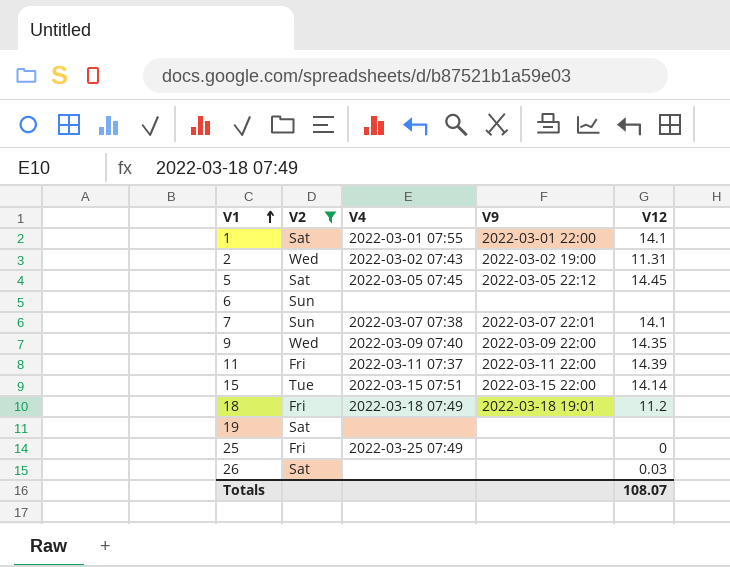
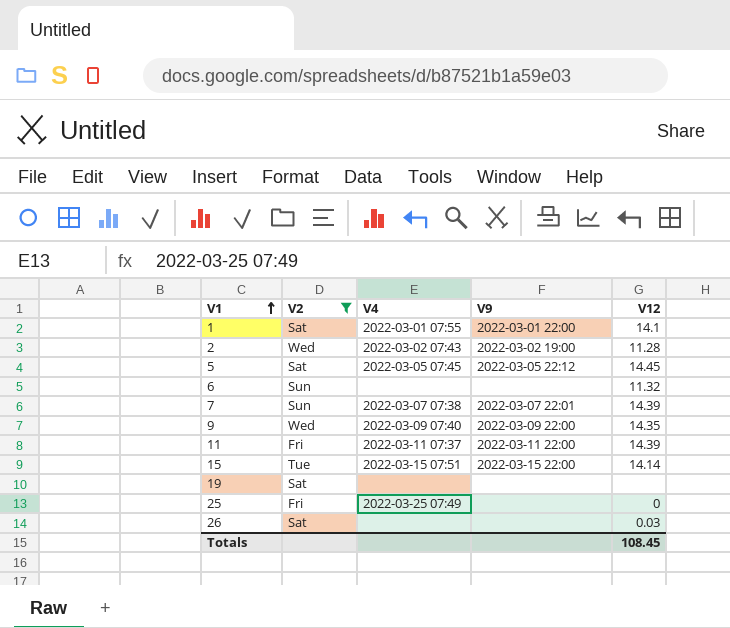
row 18: Fri | 2022-03-18 07:49 | 2022-03-18 19:01 | 11.2 -> none
2 | V12: 11.31 -> 11.28
6 | V12: none -> 11.32
7 | V12: 14.1 -> 14.39
Totals | V12: 108.07 -> 108.45

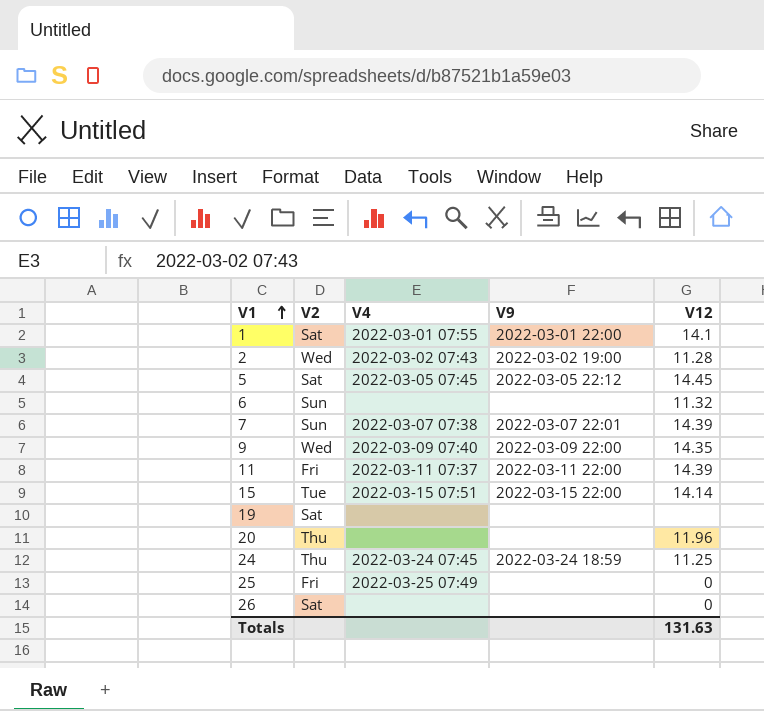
filter: V2 != Thu -> none
26 | V12: 0.03 -> 0
Totals | V12: 108.45 -> 131.63

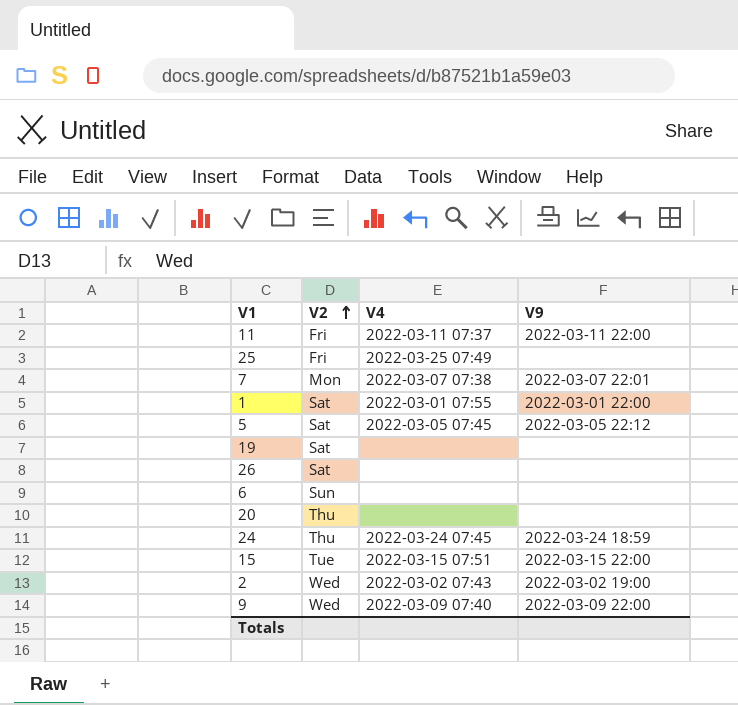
row order: V1 ascending -> V2 ascending
column V12 | position: 5 -> none
7 | V2: Sun -> Mon

